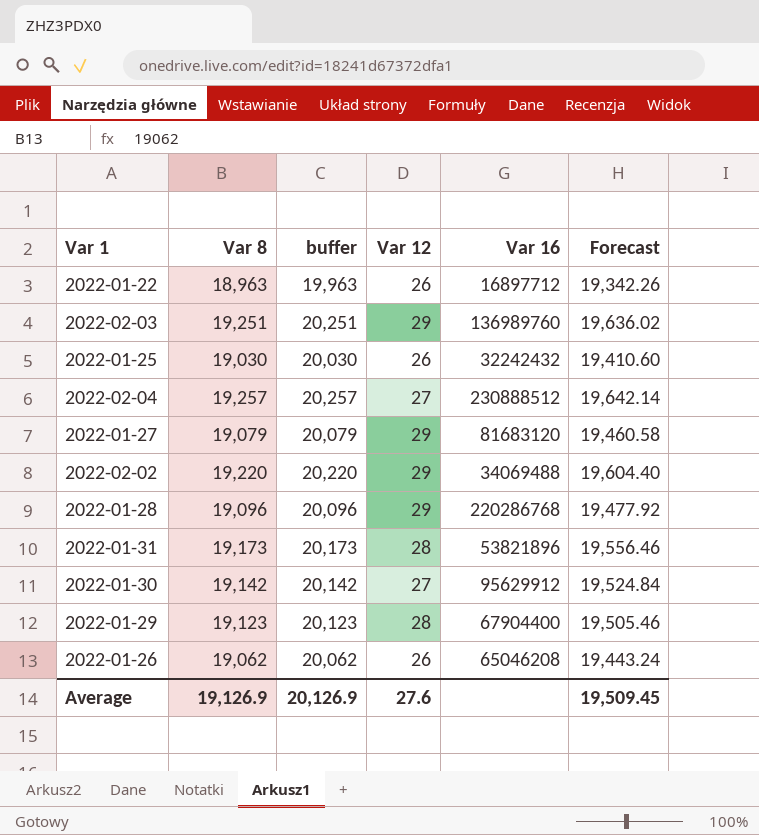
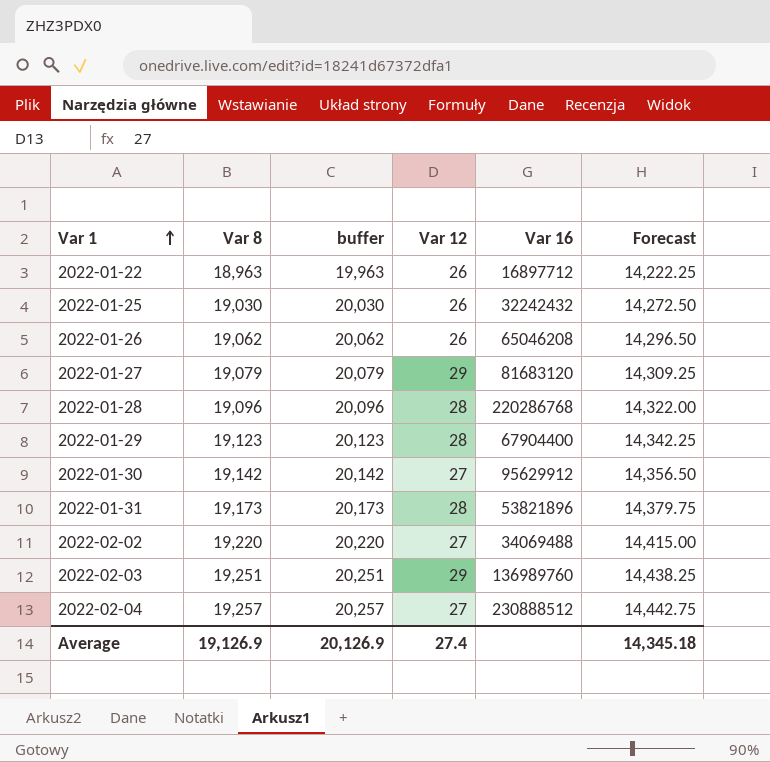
row order: none -> Var 1 ascending
column Forecast | formula: [Var 8] * 1.02 -> [Var 8] * 0.75
2022-01-28 | Var 12: 29 -> 28
2022-02-02 | Var 12: 29 -> 27
Average | Var 12: 27.6 -> 27.4
Average | Forecast: 19,509.45 -> 14,345.18

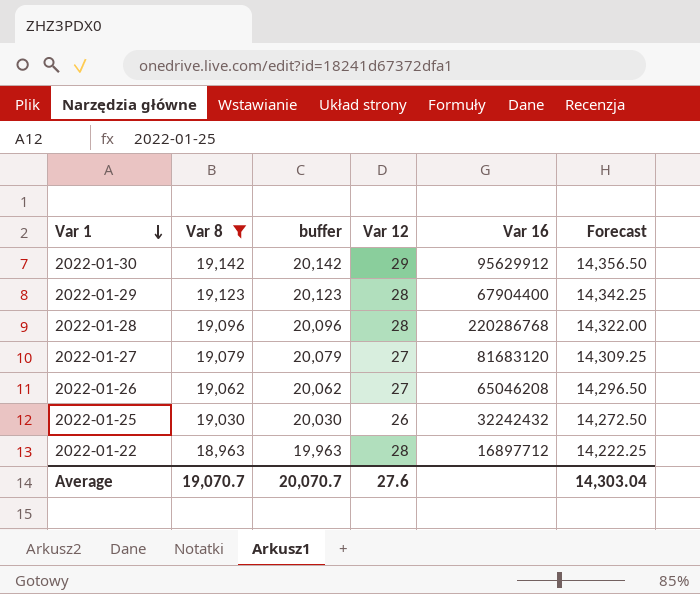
filter: none -> Var 8 <= 19,142
row order: Var 1 ascending -> Var 1 descending
2022-01-30 | Var 12: 27 -> 29
2022-01-27 | Var 12: 29 -> 27
2022-01-26 | Var 12: 26 -> 27
2022-01-22 | Var 12: 26 -> 28
Average | Var 8: 19,126.9 -> 19,070.7
Average | buffer: 20,126.9 -> 20,070.7
Average | Var 12: 27.4 -> 27.6
Average | Forecast: 14,345.18 -> 14,303.04

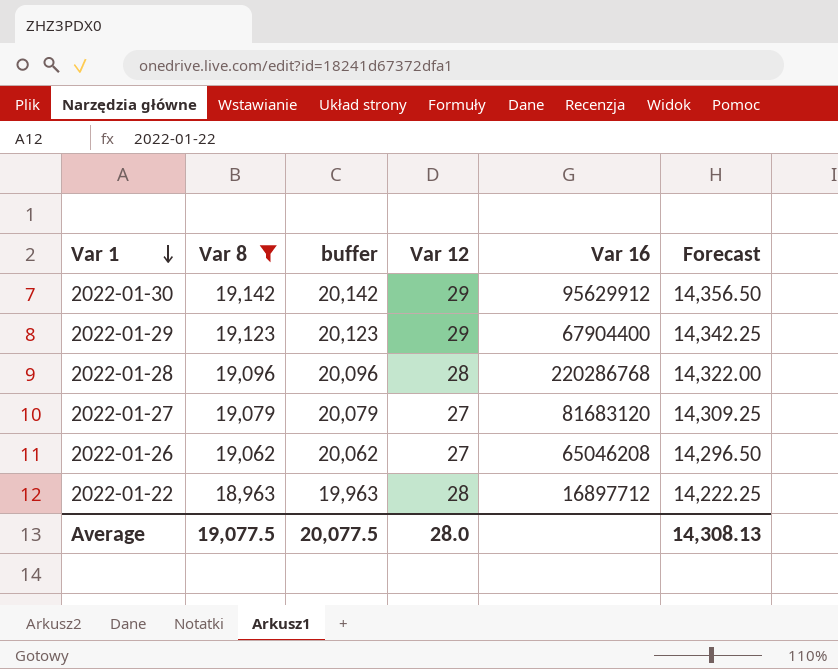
row 2022-01-25: 19,030 | 20,030 | 26 | 32242432 | 14,272.50 -> none
2022-01-29 | Var 12: 28 -> 29
Average | Var 8: 19,070.7 -> 19,077.5
Average | buffer: 20,070.7 -> 20,077.5
Average | Var 12: 27.6 -> 28.0
Average | Forecast: 14,303.04 -> 14,308.13

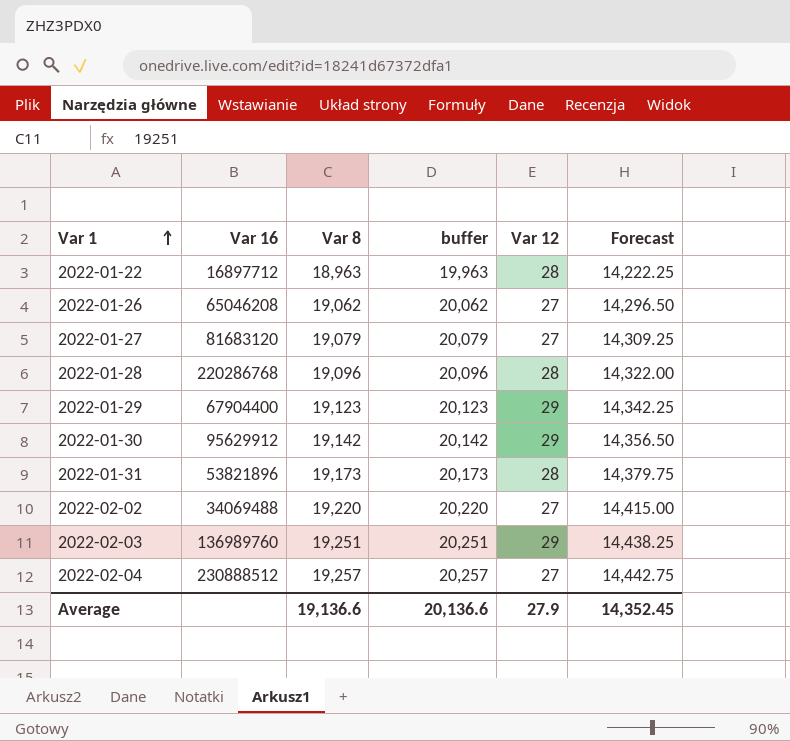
filter: Var 8 <= 19,142 -> none
row order: Var 1 descending -> Var 1 ascending
column Var 16 | position: 5 -> 2
Average | Var 8: 19,077.5 -> 19,136.6
Average | buffer: 20,077.5 -> 20,136.6
Average | Var 12: 28.0 -> 27.9
Average | Forecast: 14,308.13 -> 14,352.45

